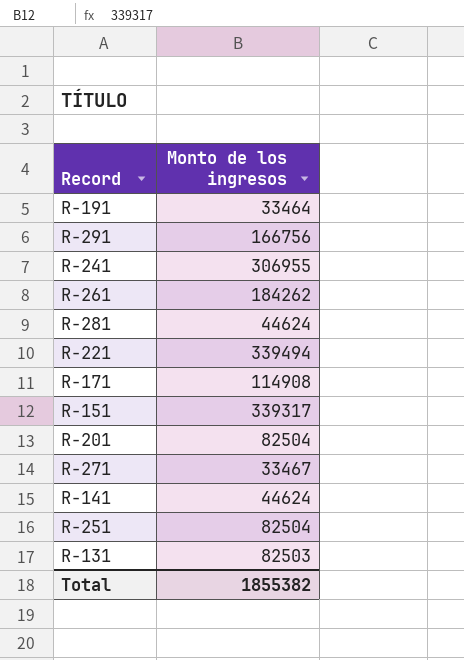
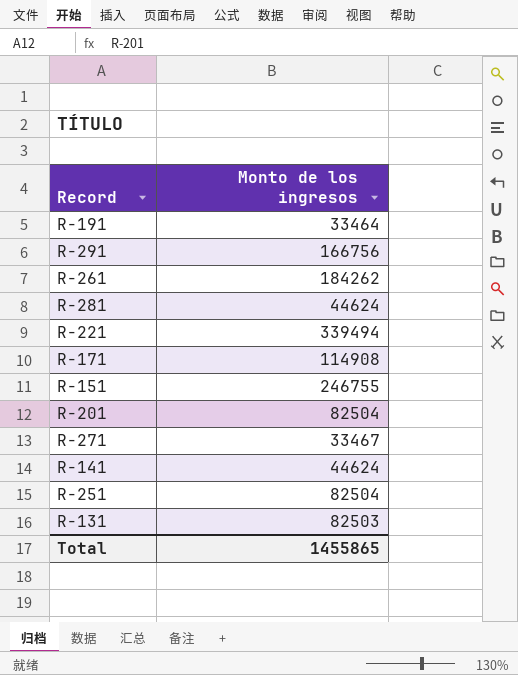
row R-241: 306955 -> none
R-151 | Monto de los ingresos: 339317 -> 246755
Total | Monto de los ingresos: 1855382 -> 1455865

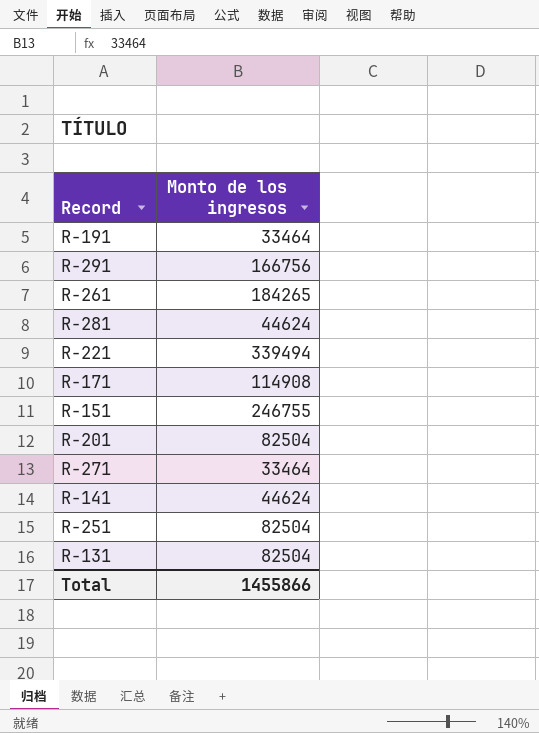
R-261 | Monto de los ingresos: 184262 -> 184265
R-271 | Monto de los ingresos: 33467 -> 33464
R-131 | Monto de los ingresos: 82503 -> 82504
Total | Monto de los ingresos: 1455865 -> 1455866

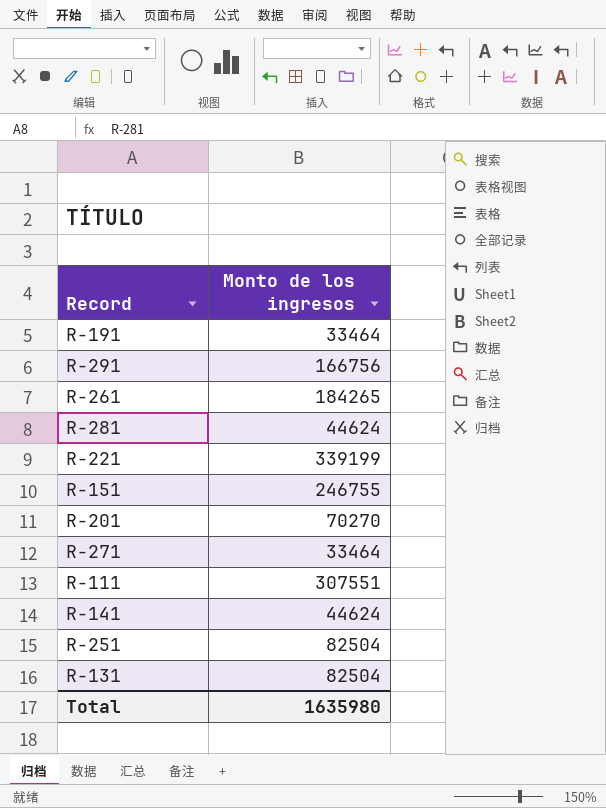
row R-171: 114908 -> none
R-221 | Monto de los ingresos: 339494 -> 339199
R-201 | Monto de los ingresos: 82504 -> 70270
row R-111: none -> 307551
Total | Monto de los ingresos: 1455866 -> 1635980

